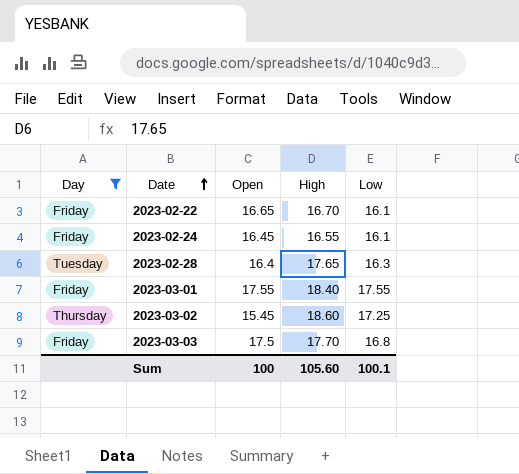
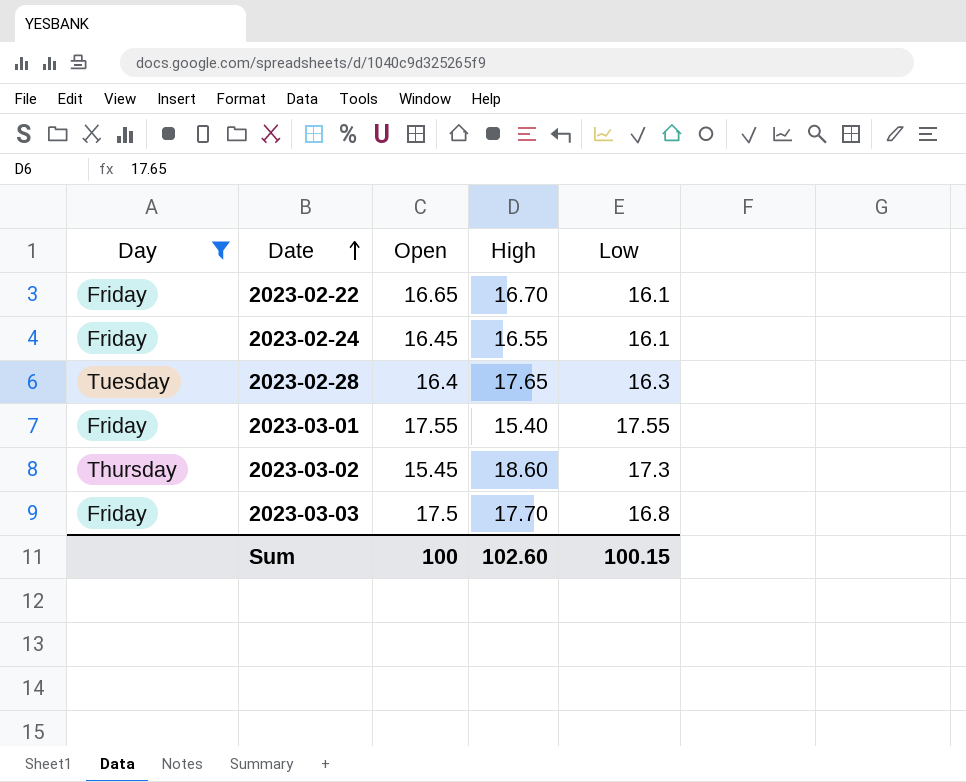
2023-03-01 | High: 18.40 -> 15.40
2023-03-02 | Low: 17.25 -> 17.3
Sum | High: 105.60 -> 102.60
Sum | Low: 100.1 -> 100.15

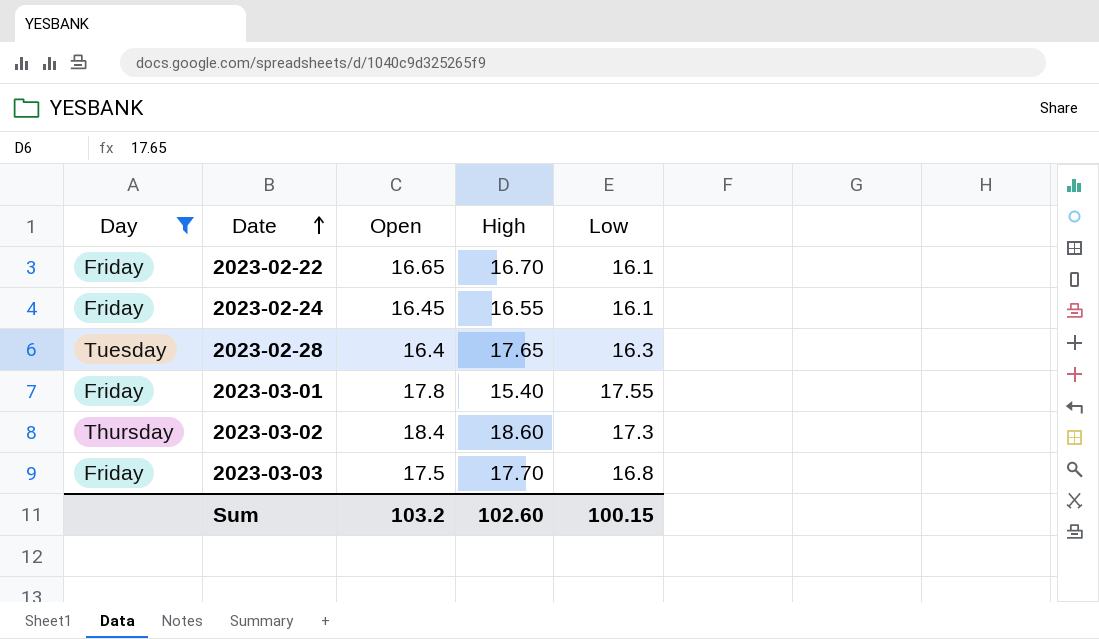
2023-03-01 | Open: 17.55 -> 17.8
2023-03-02 | Open: 15.45 -> 18.4
Sum | Open: 100 -> 103.2

